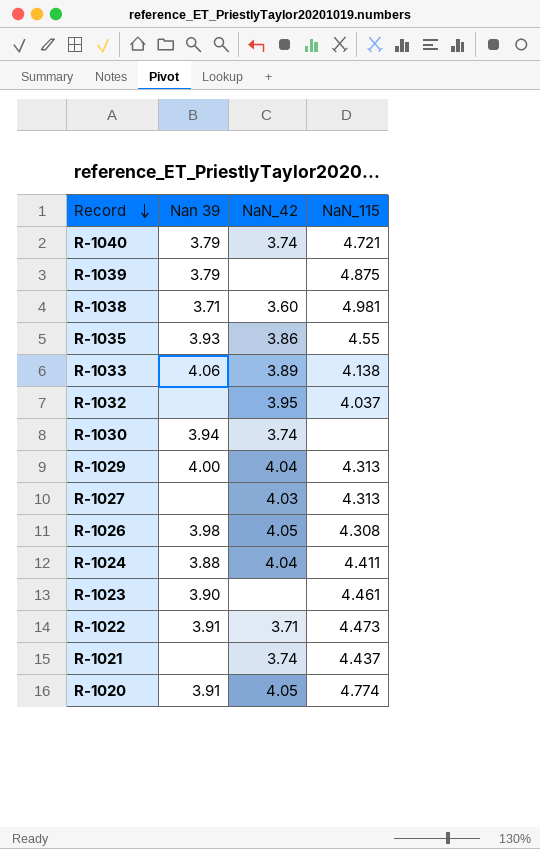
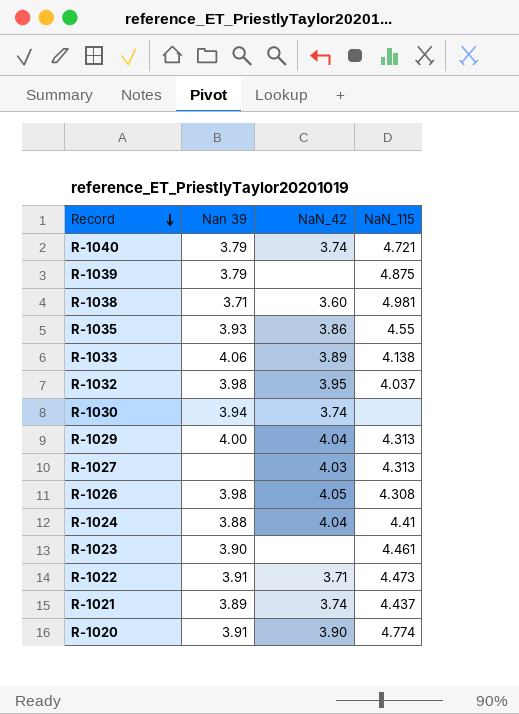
R-1032 | Nan 39: none -> 3.98
R-1024 | NaN_115: 4.411 -> 4.41
R-1021 | Nan 39: none -> 3.89
R-1020 | NaN_42: 4.05 -> 3.90

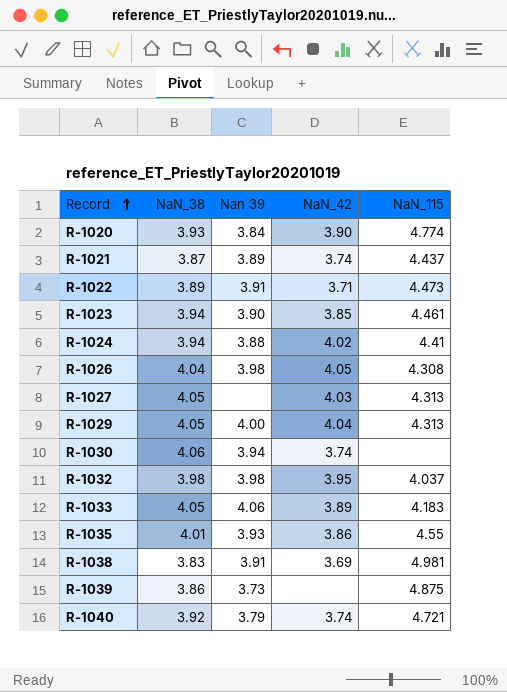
row order: Record descending -> Record ascending
column NaN_38 | position: none -> 2
R-1020 | Nan 39: 3.91 -> 3.84
R-1023 | NaN_42: none -> 3.85
R-1024 | NaN_42: 4.04 -> 4.02
R-1033 | NaN_115: 4.138 -> 4.183
R-1038 | Nan 39: 3.71 -> 3.91
R-1038 | NaN_42: 3.60 -> 3.69
R-1039 | Nan 39: 3.79 -> 3.73

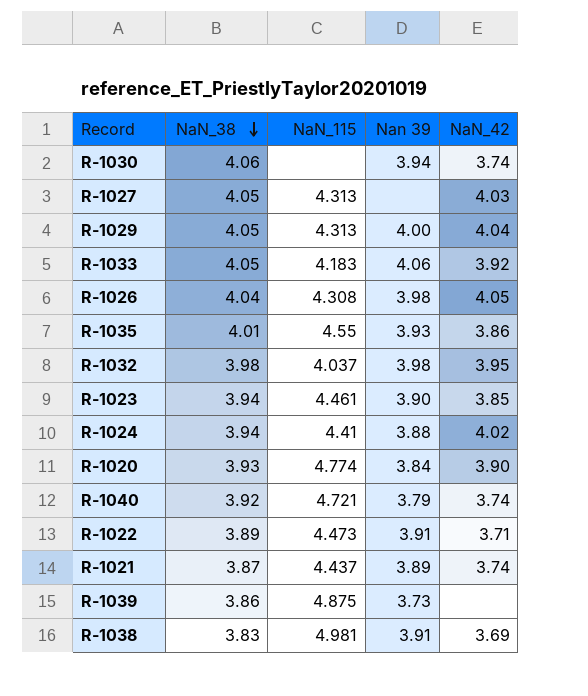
row order: Record ascending -> NaN_38 descending
column NaN_115 | position: 5 -> 3
R-1033 | NaN_42: 3.89 -> 3.92

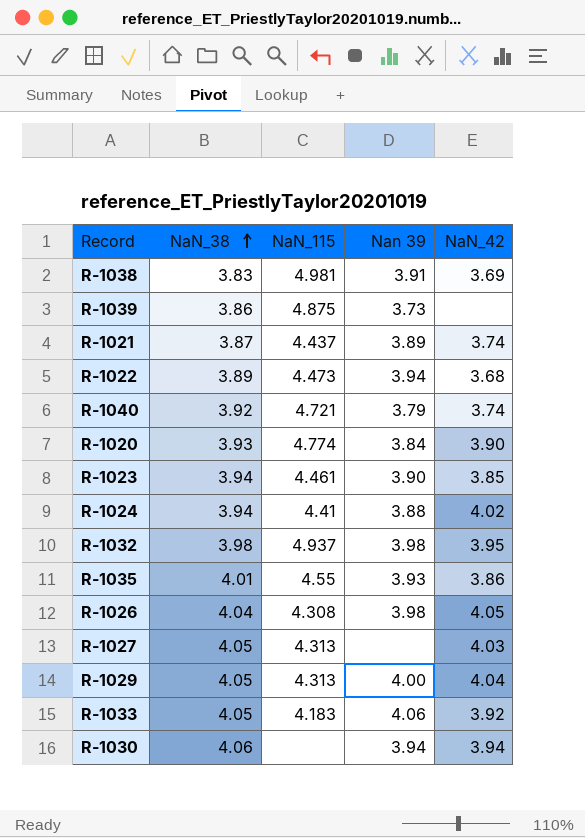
row order: NaN_38 descending -> NaN_38 ascending
R-1022 | Nan 39: 3.91 -> 3.94
R-1022 | NaN_42: 3.71 -> 3.68
R-1032 | NaN_115: 4.037 -> 4.937
R-1030 | NaN_42: 3.74 -> 3.94

